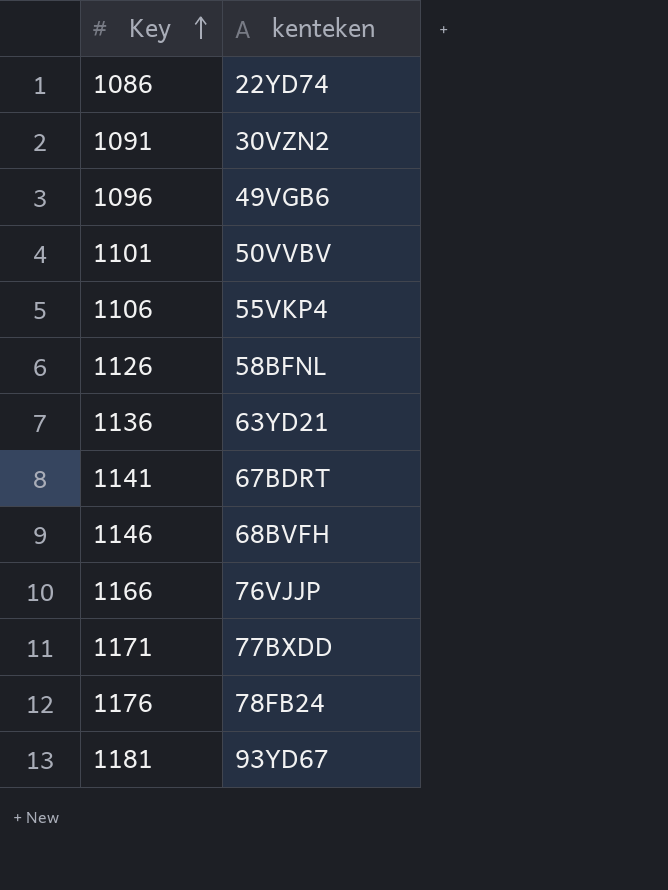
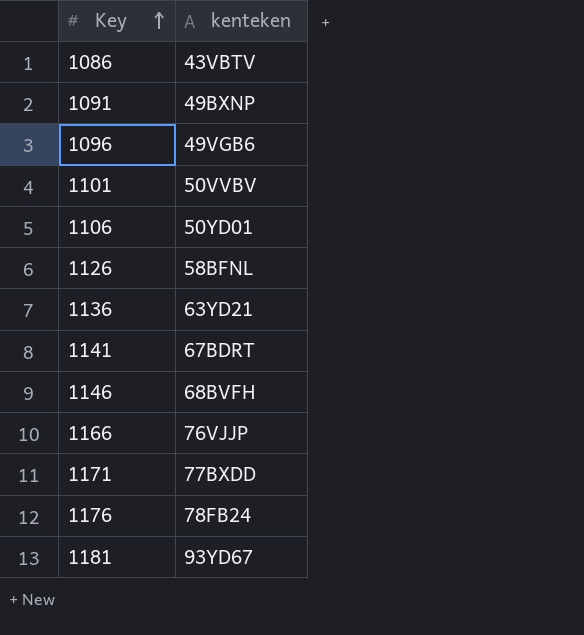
1086 | kenteken: 22YD74 -> 43VBTV
1091 | kenteken: 30VZN2 -> 49BXNP
1106 | kenteken: 55VKP4 -> 50YD01

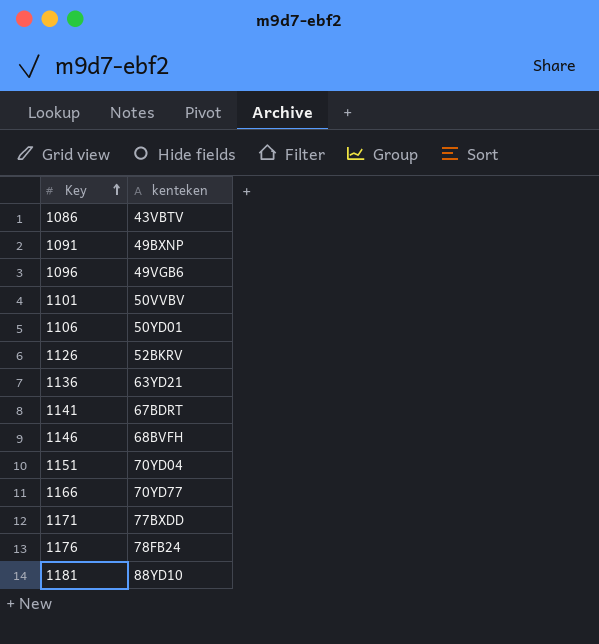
1126 | kenteken: 58BFNL -> 52BKRV
row 1151: none -> 70YD04
1166 | kenteken: 76VJJP -> 70YD77
1181 | kenteken: 93YD67 -> 88YD10

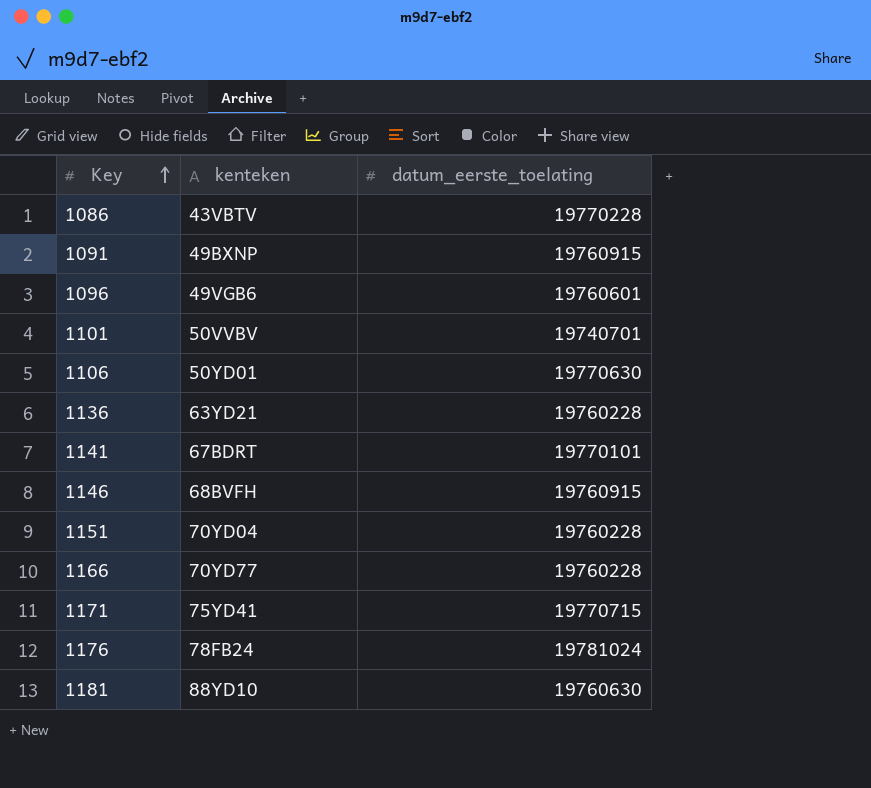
column datum_eerste_toelating | position: none -> 3
row 1126: 52BKRV -> none
1171 | kenteken: 77BXDD -> 75YD41

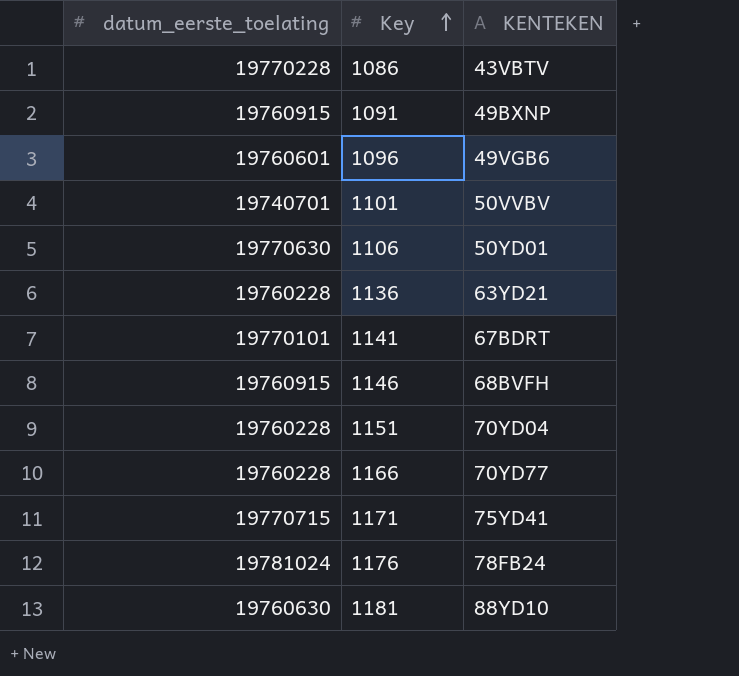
column datum_eerste_toelating | position: 3 -> 1
column name: kenteken -> KENTEKEN

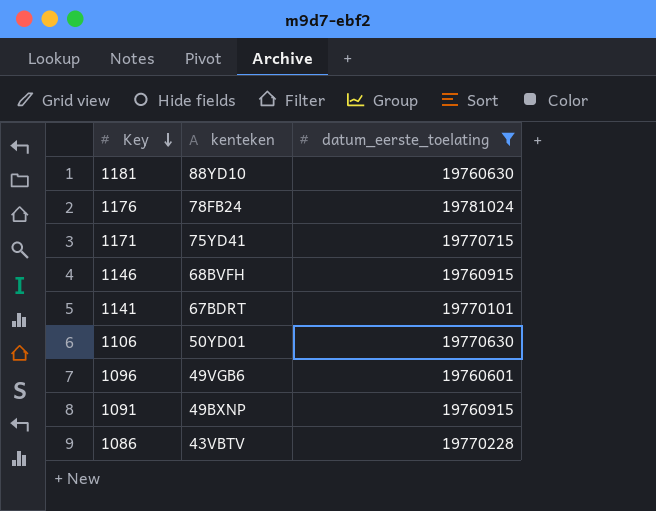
filter: none -> datum_eerste_toelating >= 19760601
row order: Key ascending -> Key descending
column name: KENTEKEN -> kenteken
column datum_eerste_toelating | position: 1 -> 3

